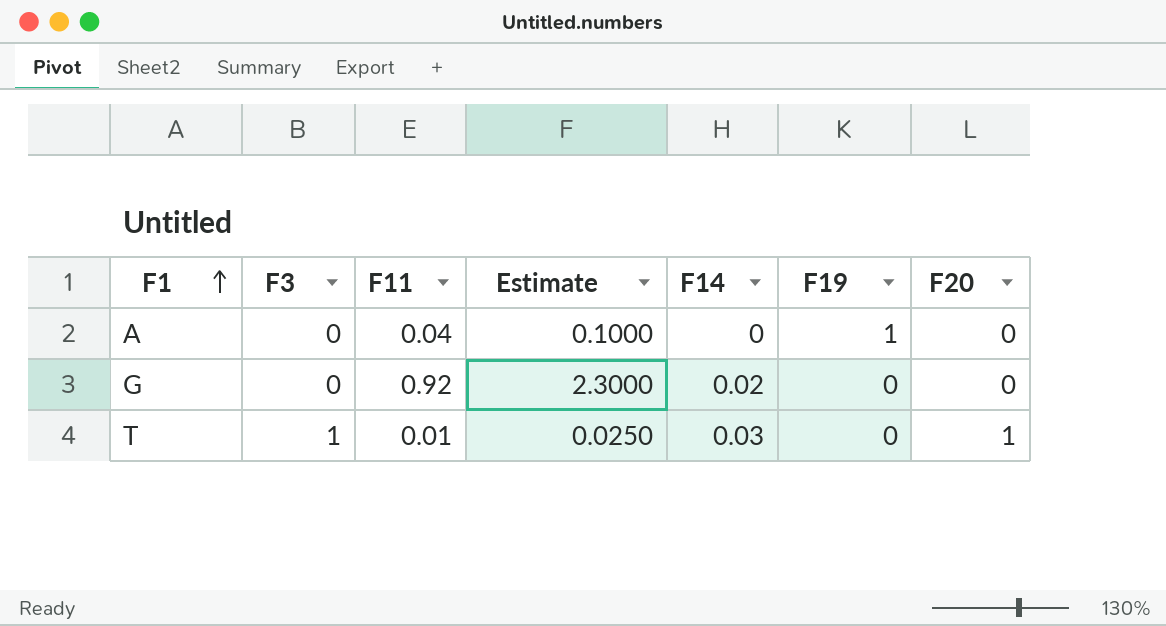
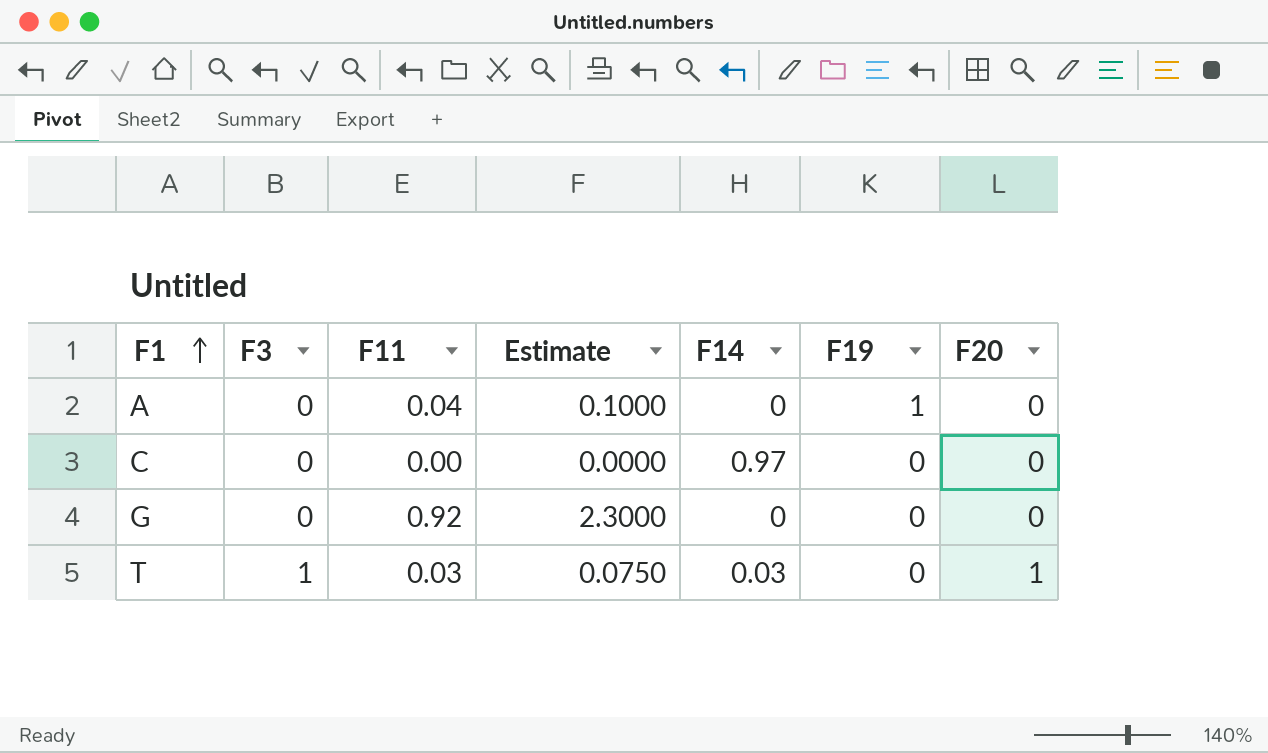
row C: none -> 0 | 0.00 | 0.0000 | 0.97 | 0 | 0
G | F14: 0.02 -> 0
T | F11: 0.01 -> 0.03
T | Estimate: 0.0250 -> 0.0750

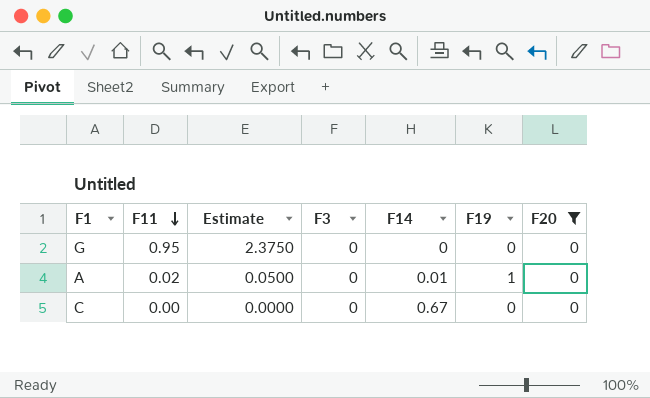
filter: none -> F20 = 0
row order: F1 ascending -> F11 descending
column F3 | position: 2 -> 4
G | F11: 0.92 -> 0.95
G | Estimate: 2.3000 -> 2.3750
A | F11: 0.04 -> 0.02
A | Estimate: 0.1000 -> 0.0500
A | F14: 0 -> 0.01
C | F14: 0.97 -> 0.67

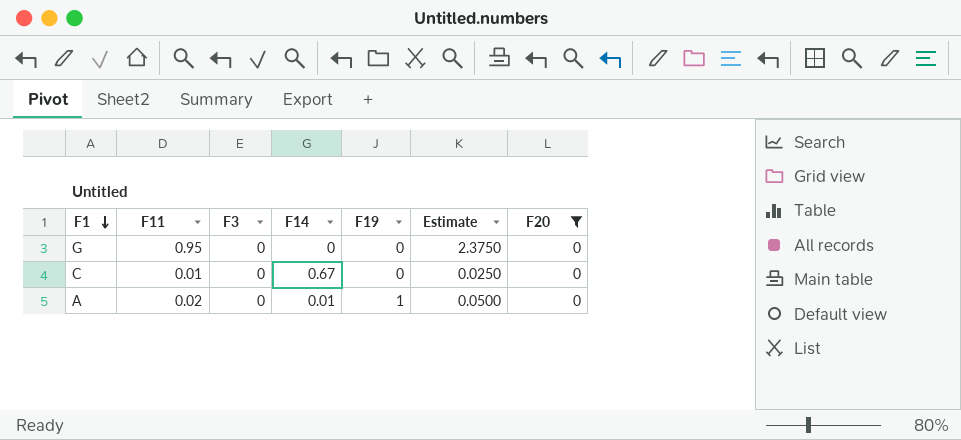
row order: F11 descending -> F1 descending
column Estimate | position: 3 -> 6
C | F11: 0.00 -> 0.01
C | Estimate: 0.0000 -> 0.0250

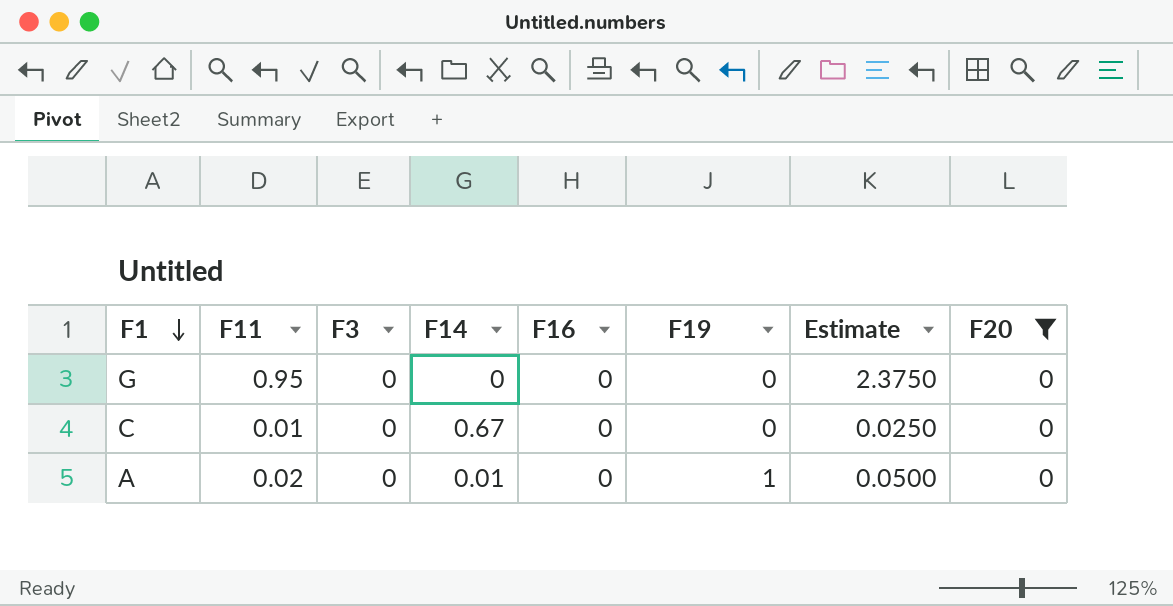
column F16 | position: none -> 5

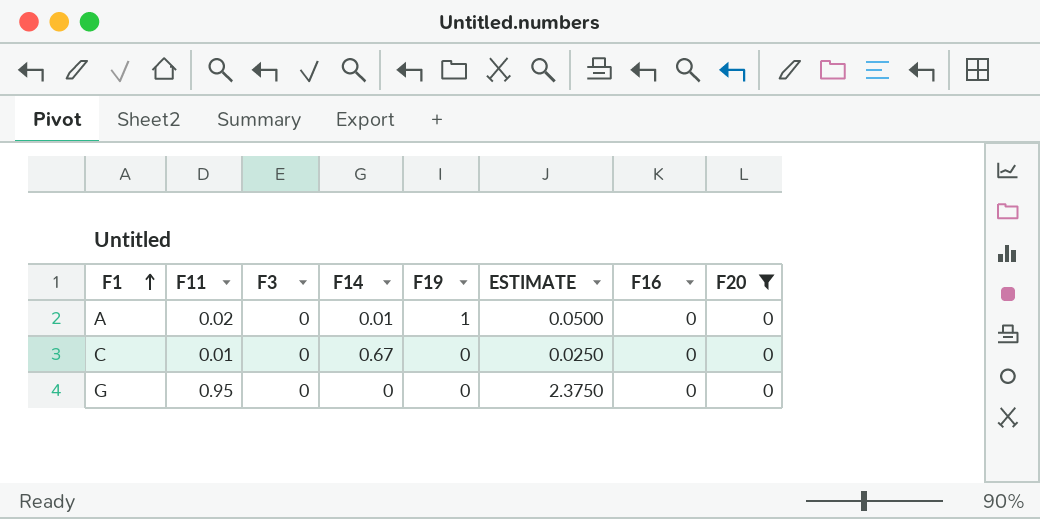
row order: F1 descending -> F1 ascending
column name: Estimate -> ESTIMATE
column F16 | position: 5 -> 7

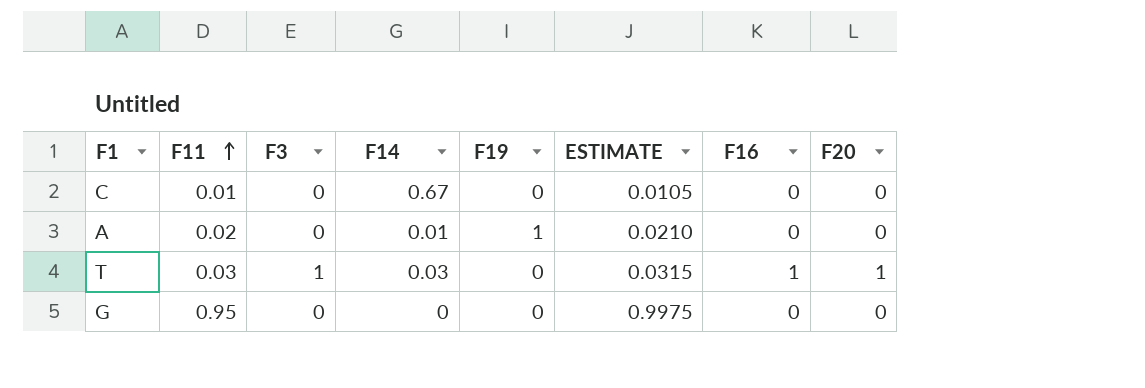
filter: F20 = 0 -> none
row order: F1 ascending -> F11 ascending
column ESTIMATE | formula: [F11] * 2.5 -> [F11] * 1.05

